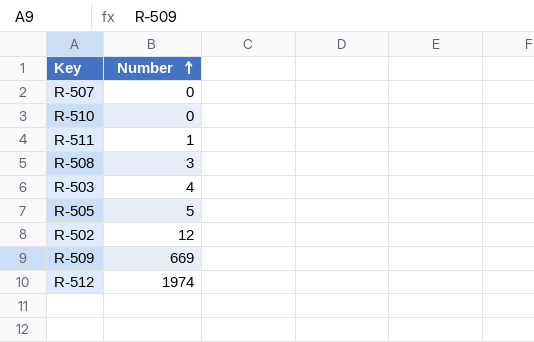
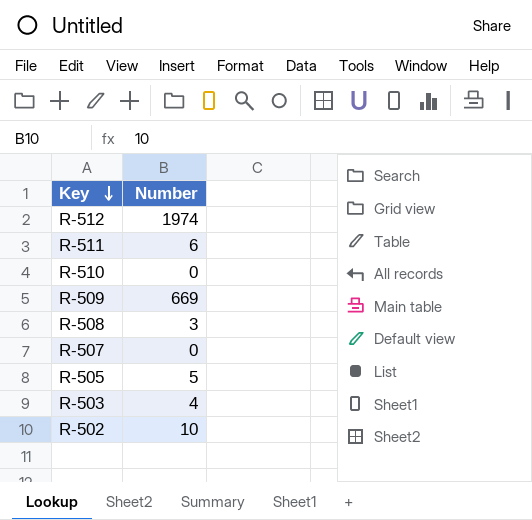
row order: Number ascending -> Key descending
R-511 | Number: 1 -> 6
R-502 | Number: 12 -> 10

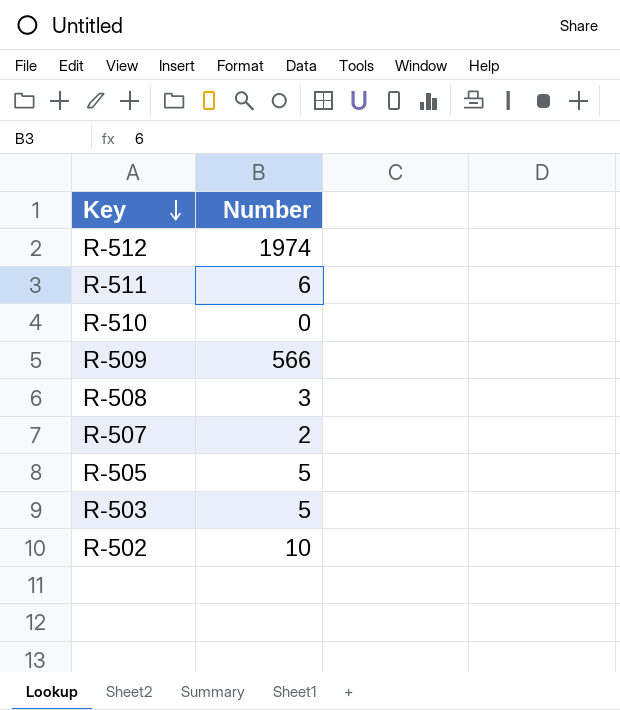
R-509 | Number: 669 -> 566
R-507 | Number: 0 -> 2
R-503 | Number: 4 -> 5

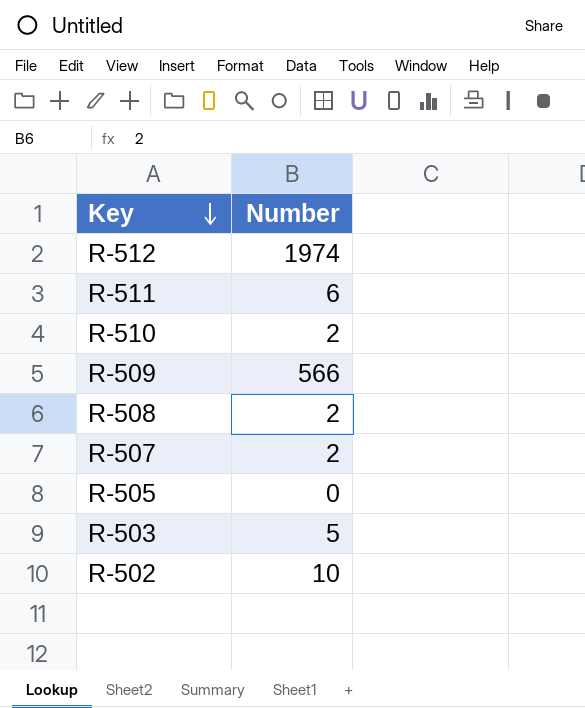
R-510 | Number: 0 -> 2
R-508 | Number: 3 -> 2
R-505 | Number: 5 -> 0

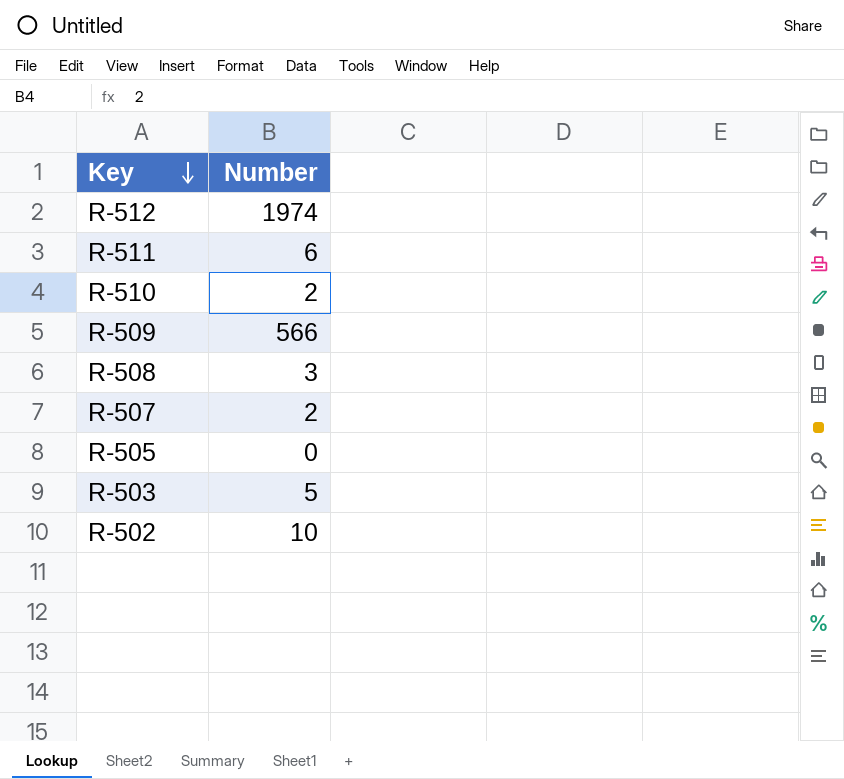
R-508 | Number: 2 -> 3

